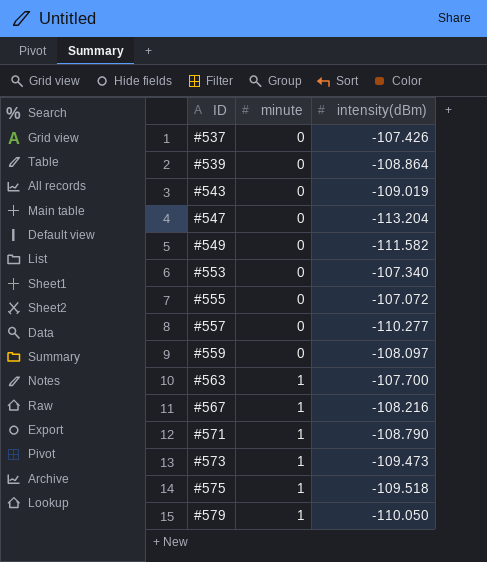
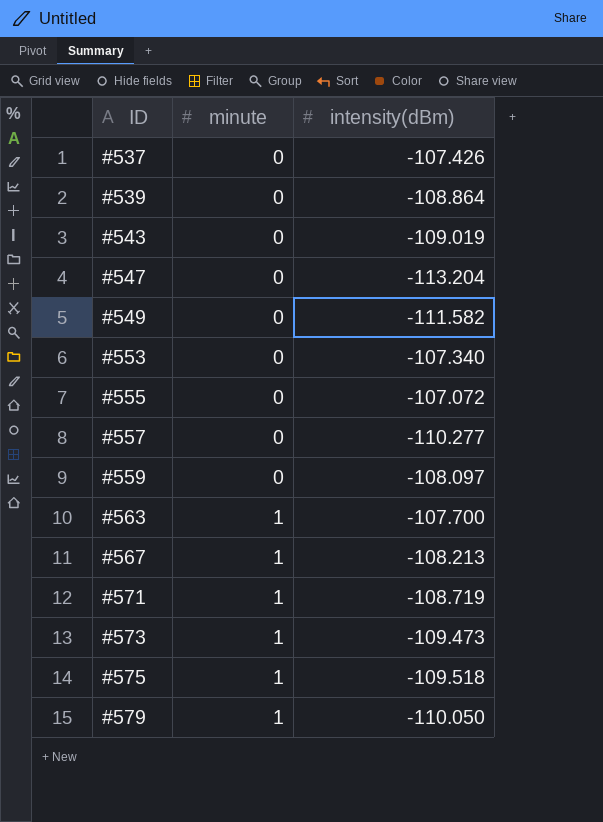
#567 | intensity(dBm): -108.216 -> -108.213
#571 | intensity(dBm): -108.790 -> -108.719

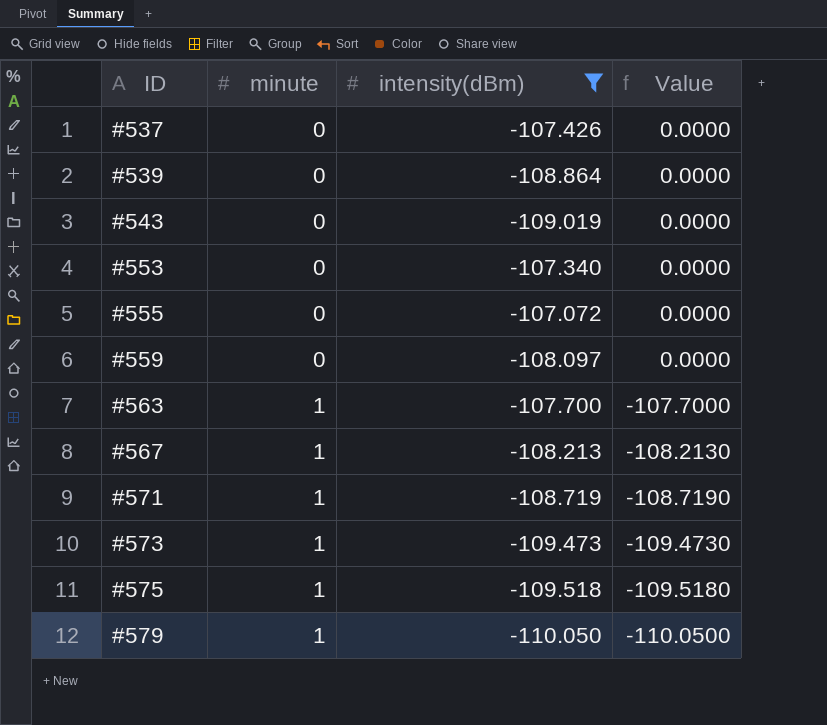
filter: none -> intensity(dBm) >= -110.050
column Value | formula: none -> [minute] * [intensity(dBm)]

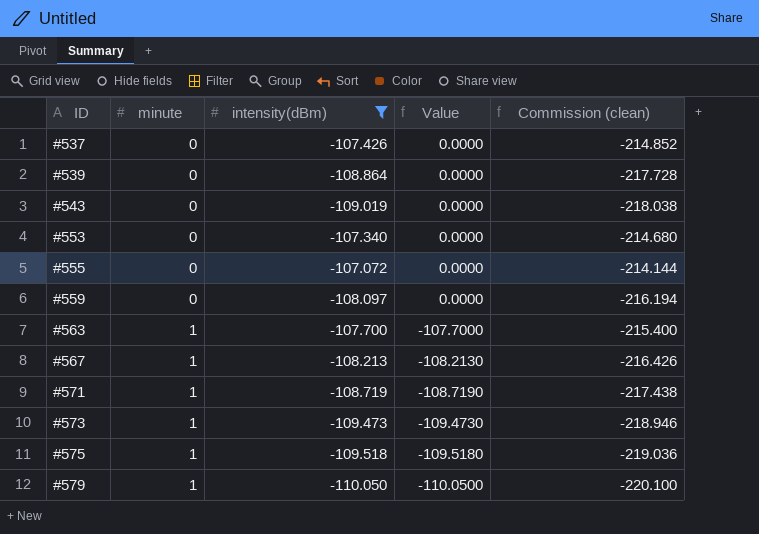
column Commission (clean) | formula: none -> [intensity(dBm)] * 2

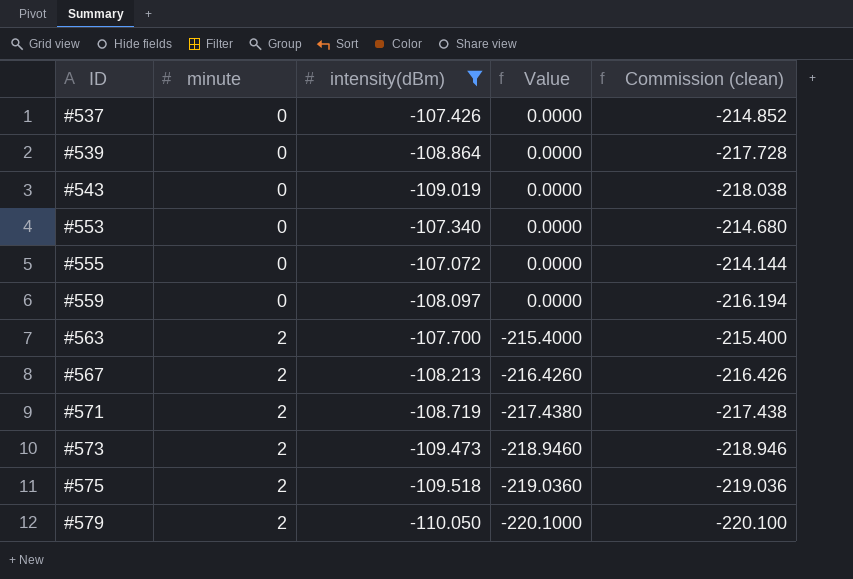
#563 | minute: 1 -> 2
#563 | Value: -107.7000 -> -215.4000
#567 | minute: 1 -> 2
#567 | Value: -108.2130 -> -216.4260
#571 | minute: 1 -> 2
#571 | Value: -108.7190 -> -217.4380
#573 | minute: 1 -> 2
#573 | Value: -109.4730 -> -218.9460
#575 | minute: 1 -> 2
#575 | Value: -109.5180 -> -219.0360
#579 | minute: 1 -> 2
#579 | Value: -110.0500 -> -220.1000

